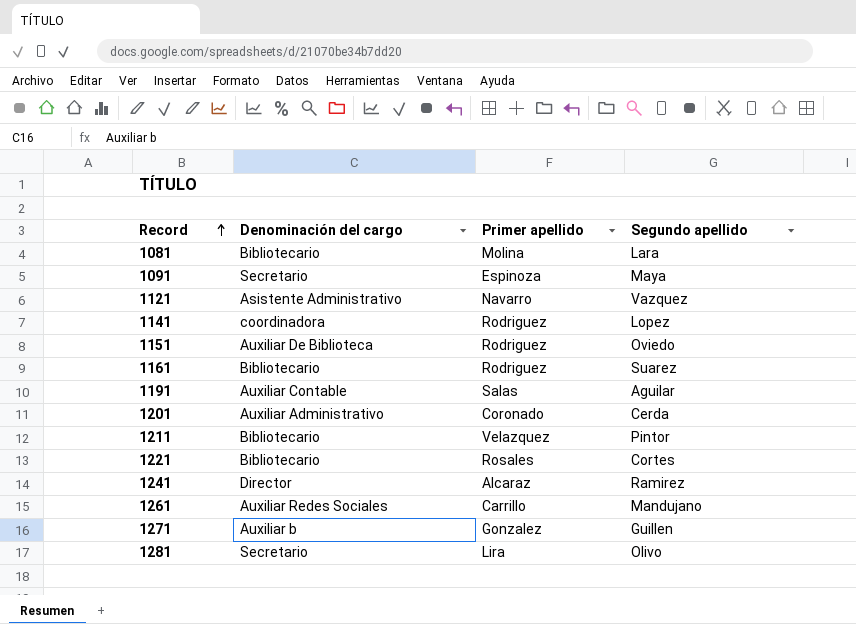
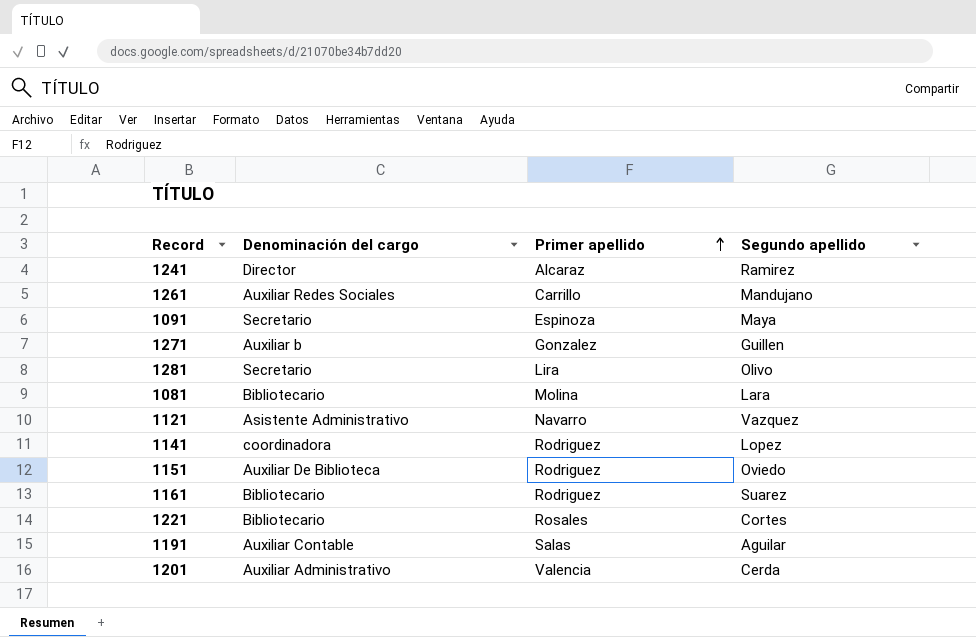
row order: Record ascending -> Primer apellido ascending
row 1211: Bibliotecario | Velazquez | Pintor -> none
1201 | Primer apellido: Coronado -> Valencia

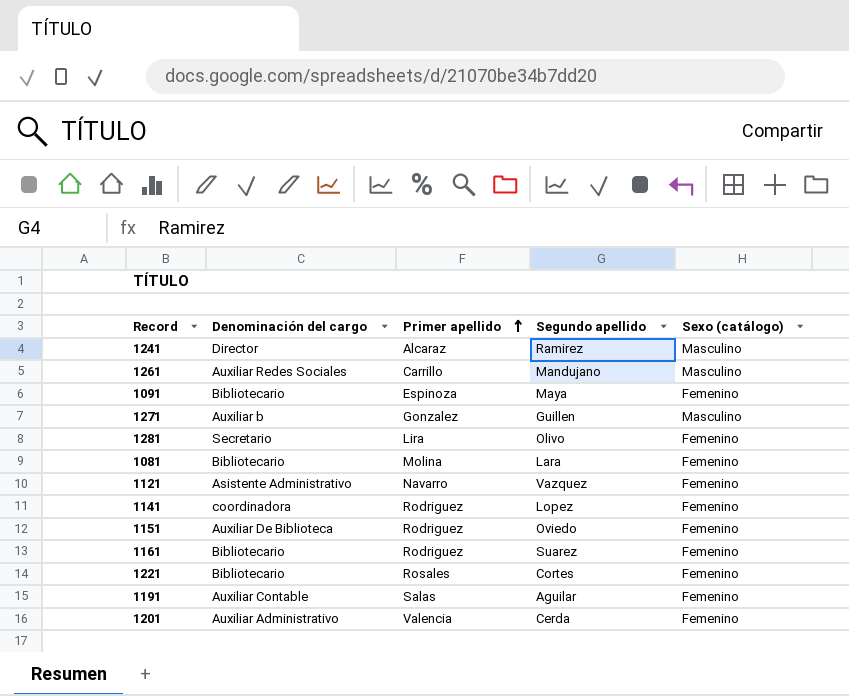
column Sexo (catálogo) | position: none -> 5
1091 | Denominación del cargo: Secretario -> Bibliotecario

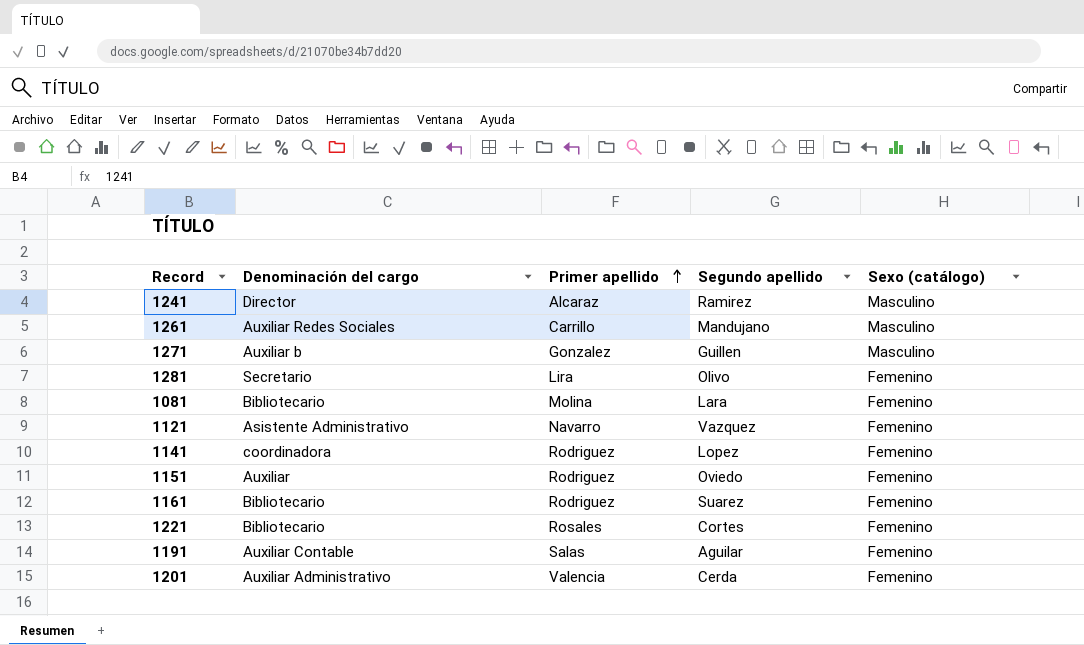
row 1091: Bibliotecario | Espinoza | Maya | Femenino -> none
1151 | Denominación del cargo: Auxiliar De Biblioteca -> Auxiliar

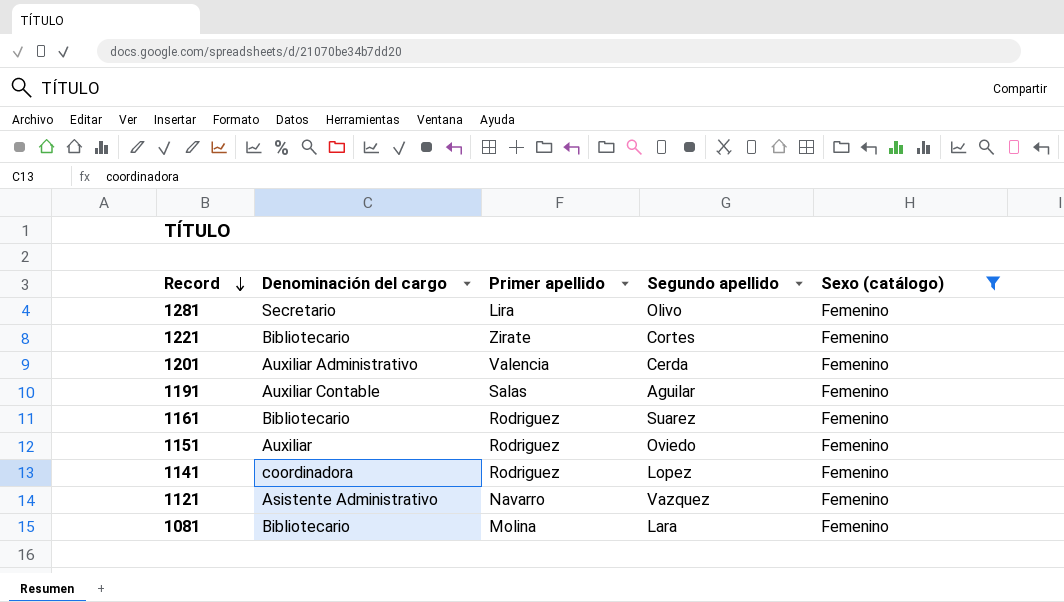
filter: none -> Sexo (catálogo) = Femenino
row order: Primer apellido ascending -> Record descending
1221 | Primer apellido: Rosales -> Zirate

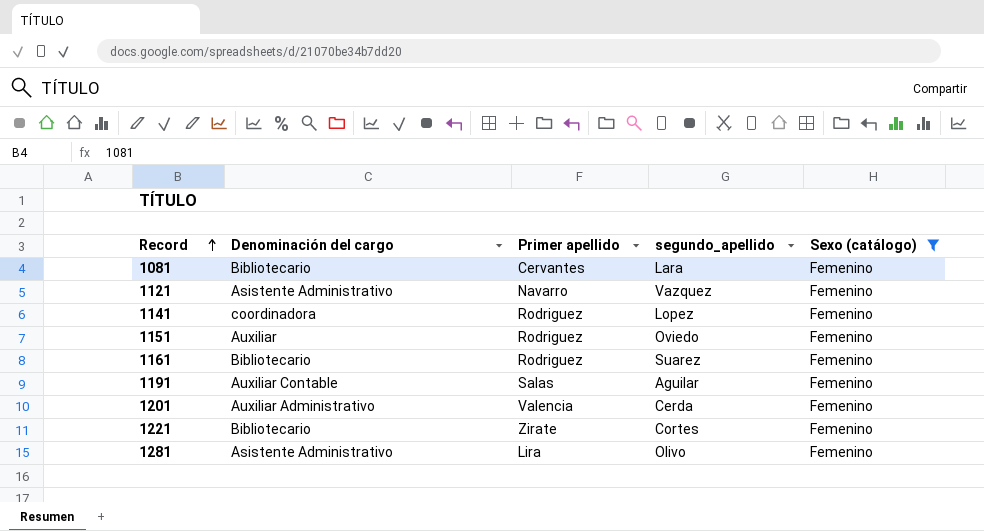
row order: Record descending -> Record ascending
column name: Segundo apellido -> segundo_apellido
1081 | Primer apellido: Molina -> Cervantes
1281 | Denominación del cargo: Secretario -> Asistente Administrativo

